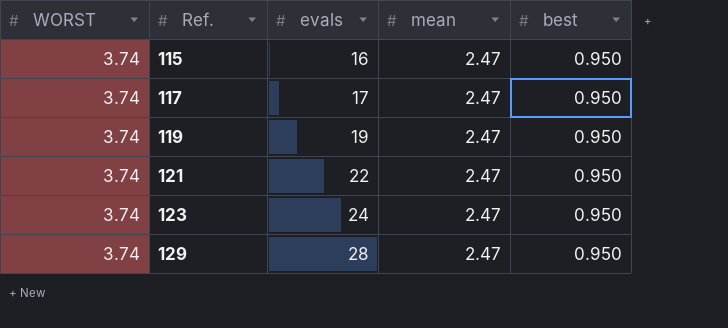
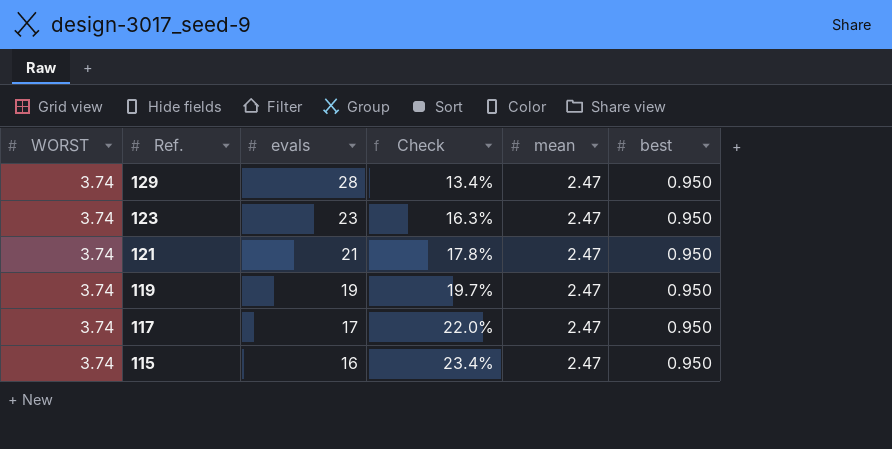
row order: Ref. ascending -> Ref. descending
column Check | formula: none -> [WORST] / [evals]
123 | evals: 24 -> 23
121 | evals: 22 -> 21

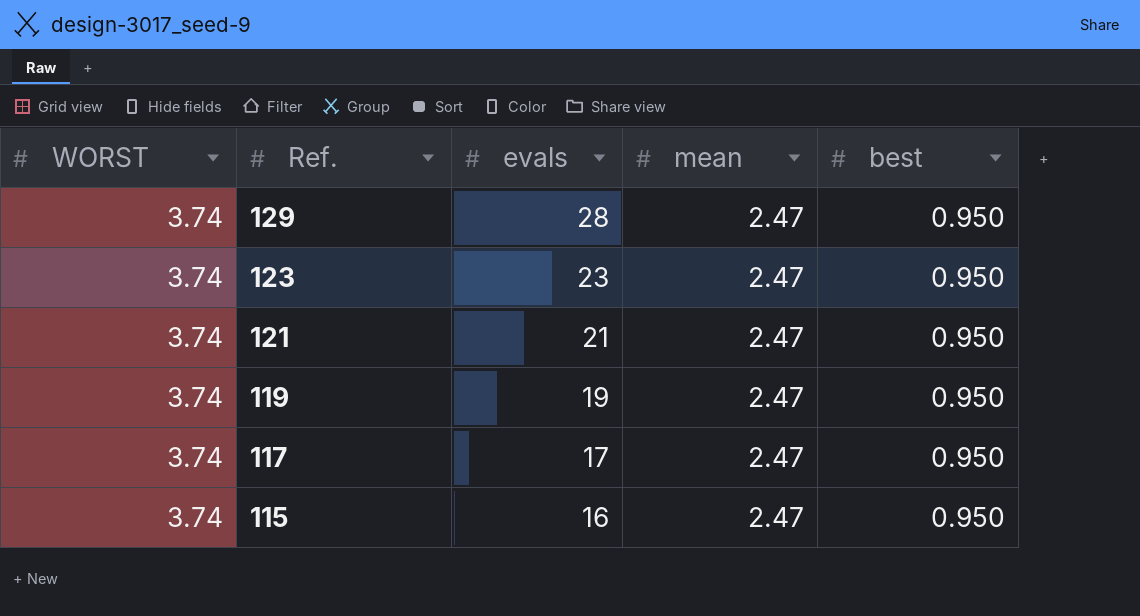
column Check | formula: [WORST] / [evals] -> none

